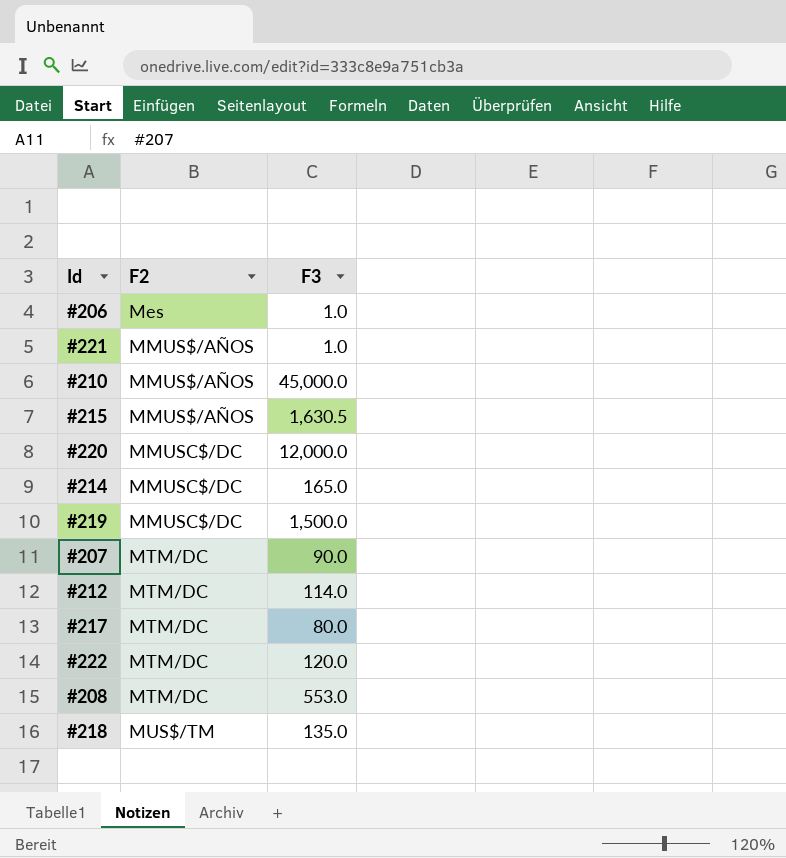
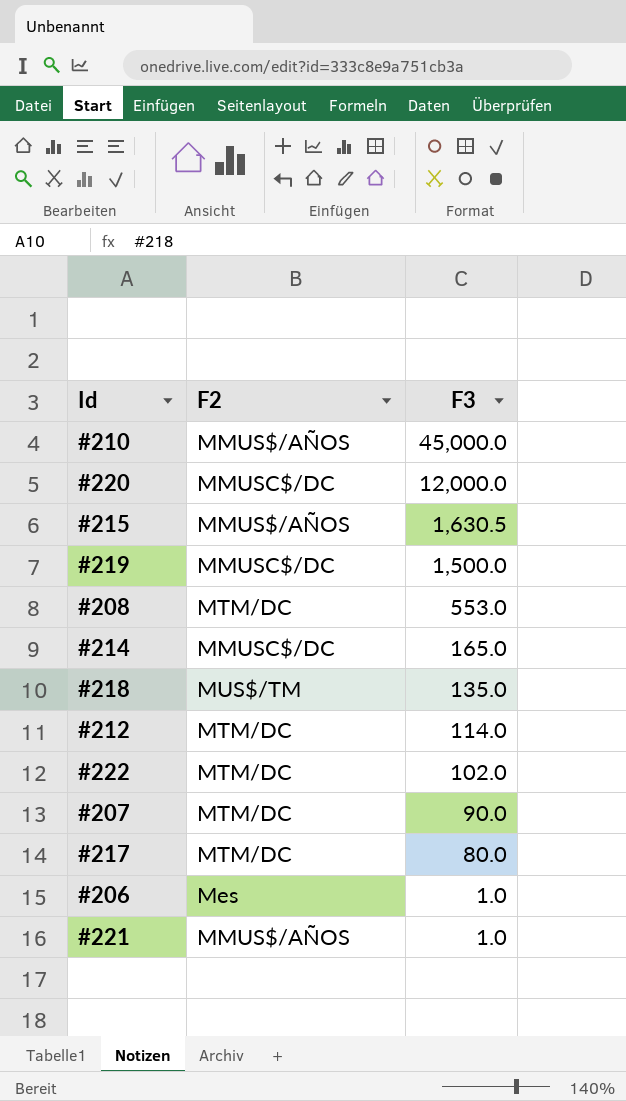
row order: F2 ascending -> F3 descending
#222 | F3: 120.0 -> 102.0

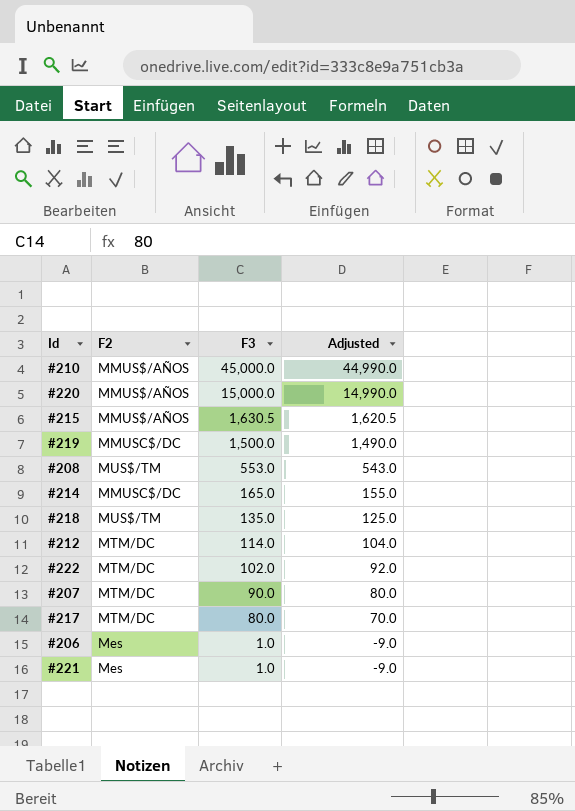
column Adjusted | formula: none -> [F3] - 10
#220 | F2: MMUSC$/DC -> MMUS$/AÑOS
#220 | F3: 12,000.0 -> 15,000.0
#208 | F2: MTM/DC -> MUS$/TM
#221 | F2: MMUS$/AÑOS -> Mes

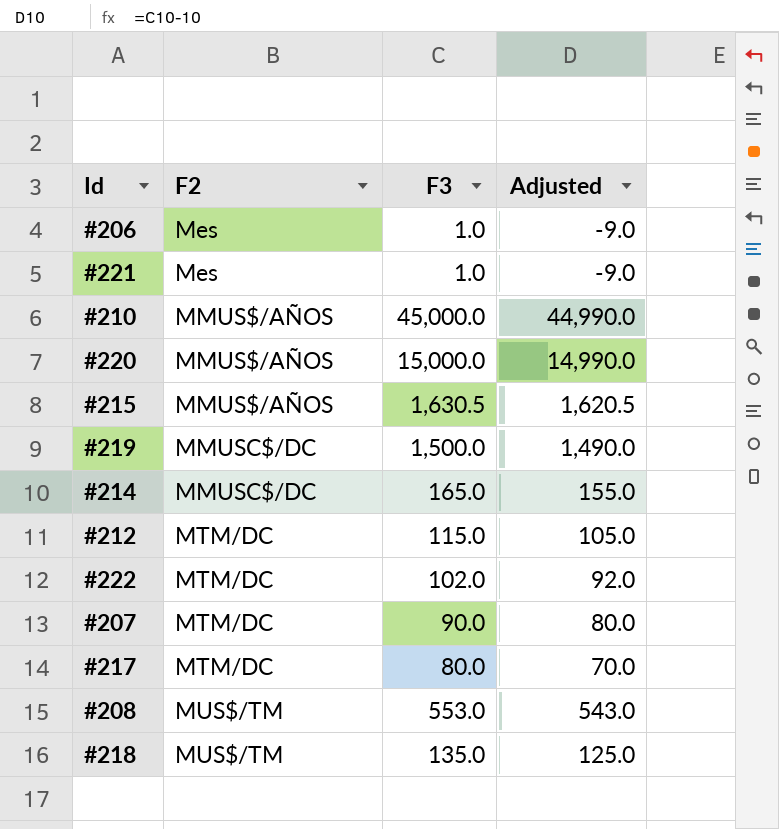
row order: F3 descending -> F2 ascending
#212 | F3: 114.0 -> 115.0
#212 | Adjusted: 104.0 -> 105.0

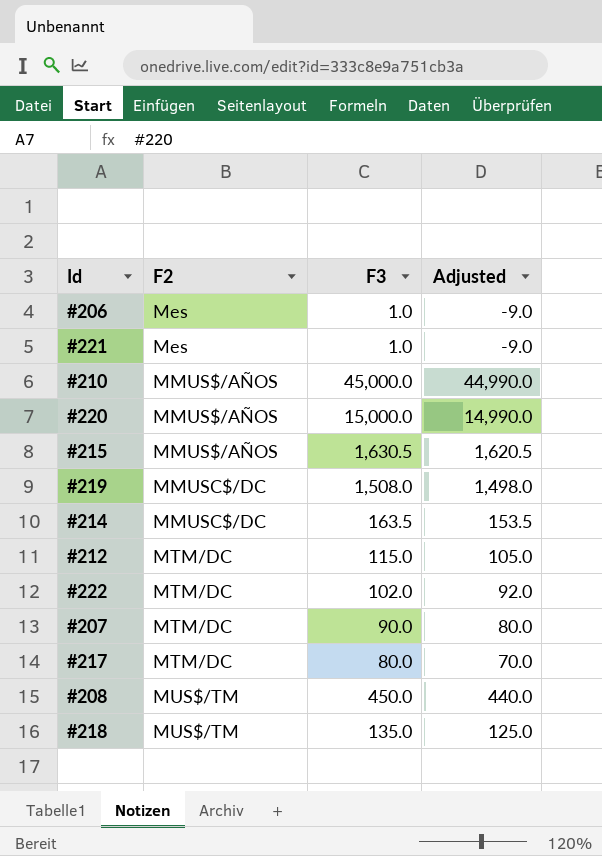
#219 | F3: 1,500.0 -> 1,508.0
#219 | Adjusted: 1,490.0 -> 1,498.0
#214 | F3: 165.0 -> 163.5
#214 | Adjusted: 155.0 -> 153.5
#208 | F3: 553.0 -> 450.0
#208 | Adjusted: 543.0 -> 440.0

